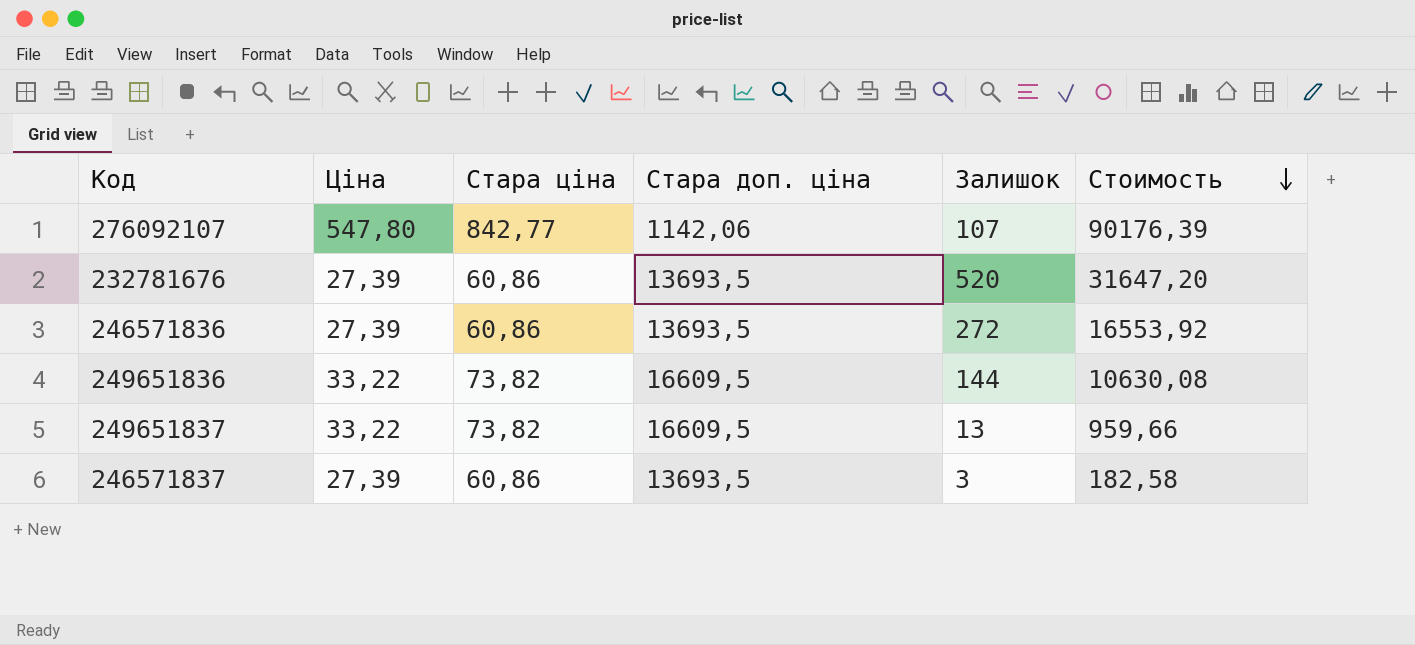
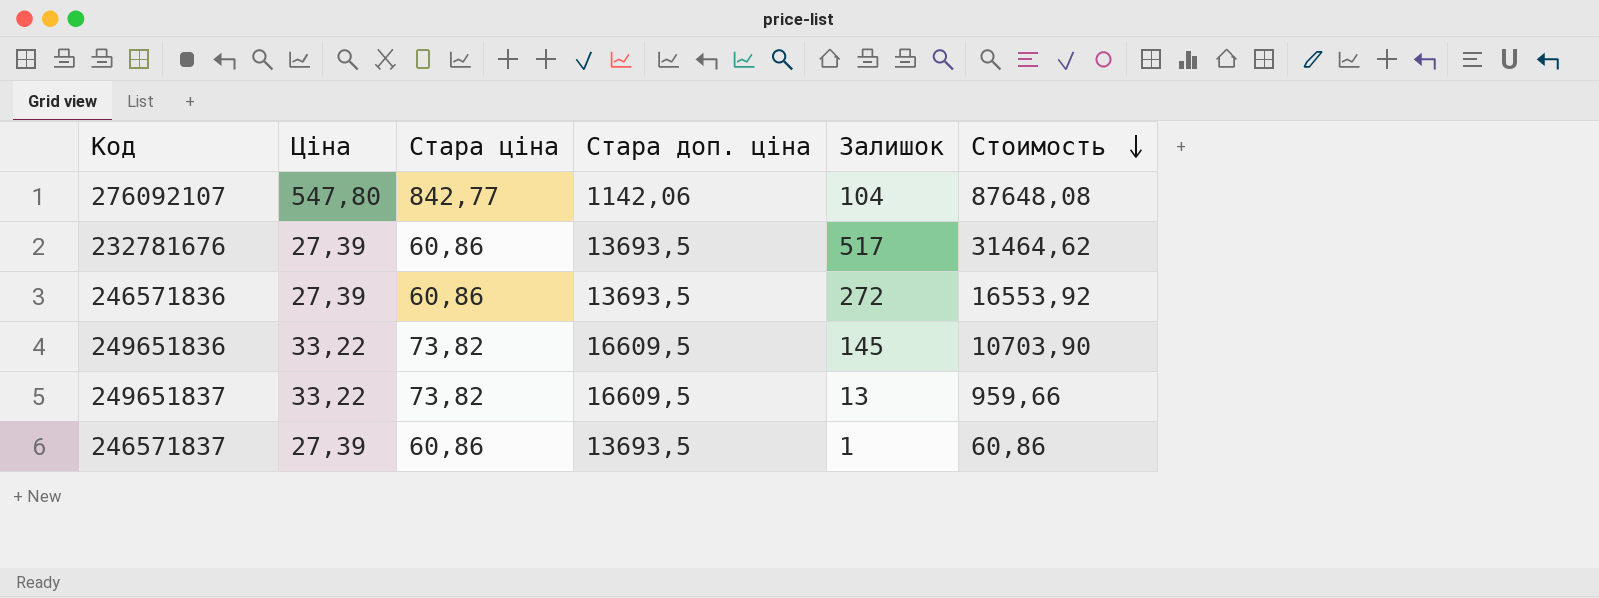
276092107 | Залишок: 107 -> 104
276092107 | Стоимость: 90176,39 -> 87648,08
232781676 | Залишок: 520 -> 517
232781676 | Стоимость: 31647,20 -> 31464,62
249651836 | Залишок: 144 -> 145
249651836 | Стоимость: 10630,08 -> 10703,90
246571837 | Залишок: 3 -> 1
246571837 | Стоимость: 182,58 -> 60,86

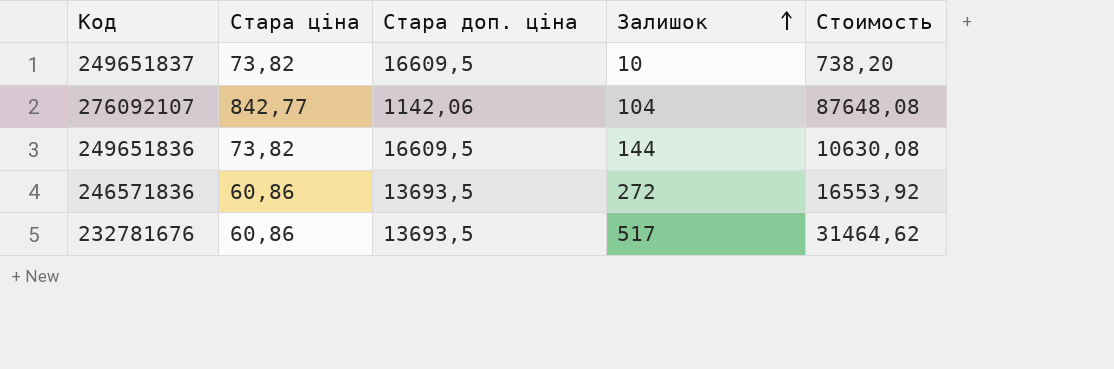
row order: Стоимость descending -> Залишок ascending
column Ціна | position: 2 -> none
row 246571837: 27,39 | 60,86 | 13693,5 | 1 | 60,86 -> none
249651837 | Залишок: 13 -> 10
249651837 | Стоимость: 959,66 -> 738,20
249651836 | Залишок: 145 -> 144
249651836 | Стоимость: 10703,90 -> 10630,08

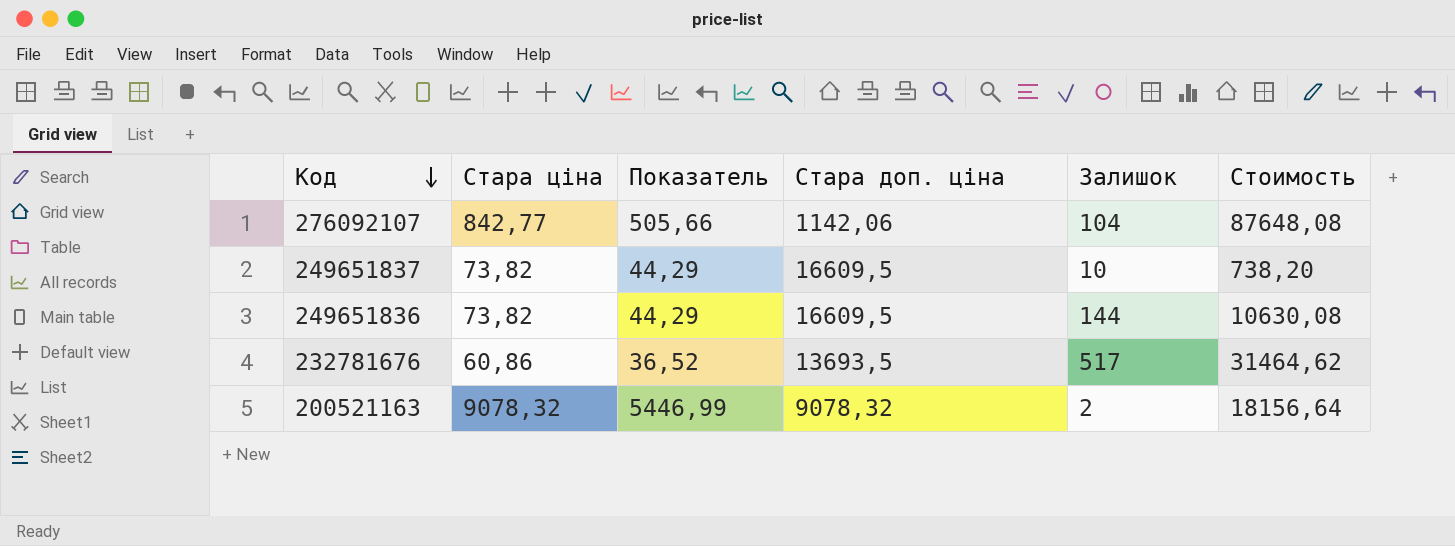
row order: Залишок ascending -> Код descending
column Показатель | formula: none -> [Стара ціна] * 0,6
row 246571836: 60,86 | 13693,5 | 272 | 16553,92 -> none
row 200521163: none -> 9078,32 | 5446,99 | 9078,32 | 2 | 18156,64

